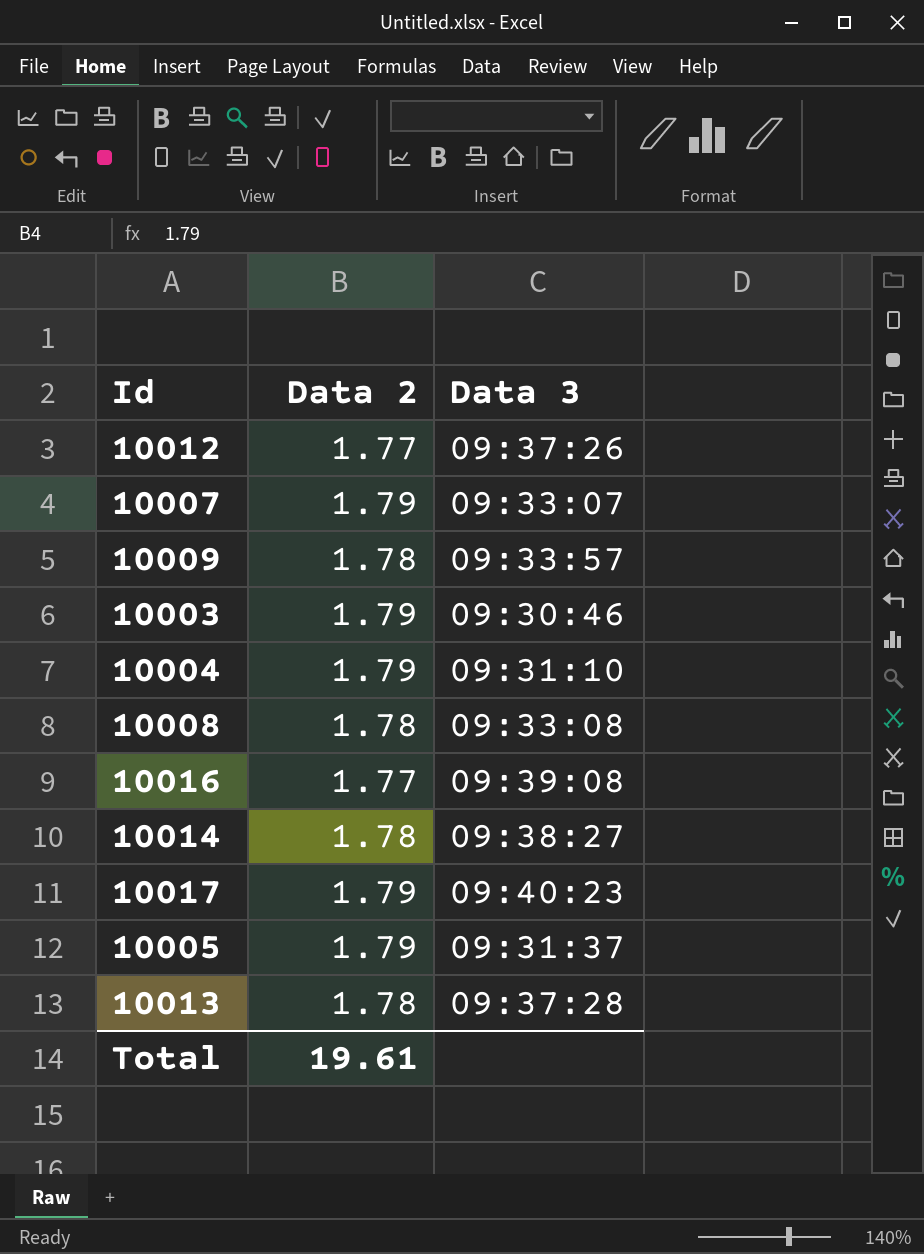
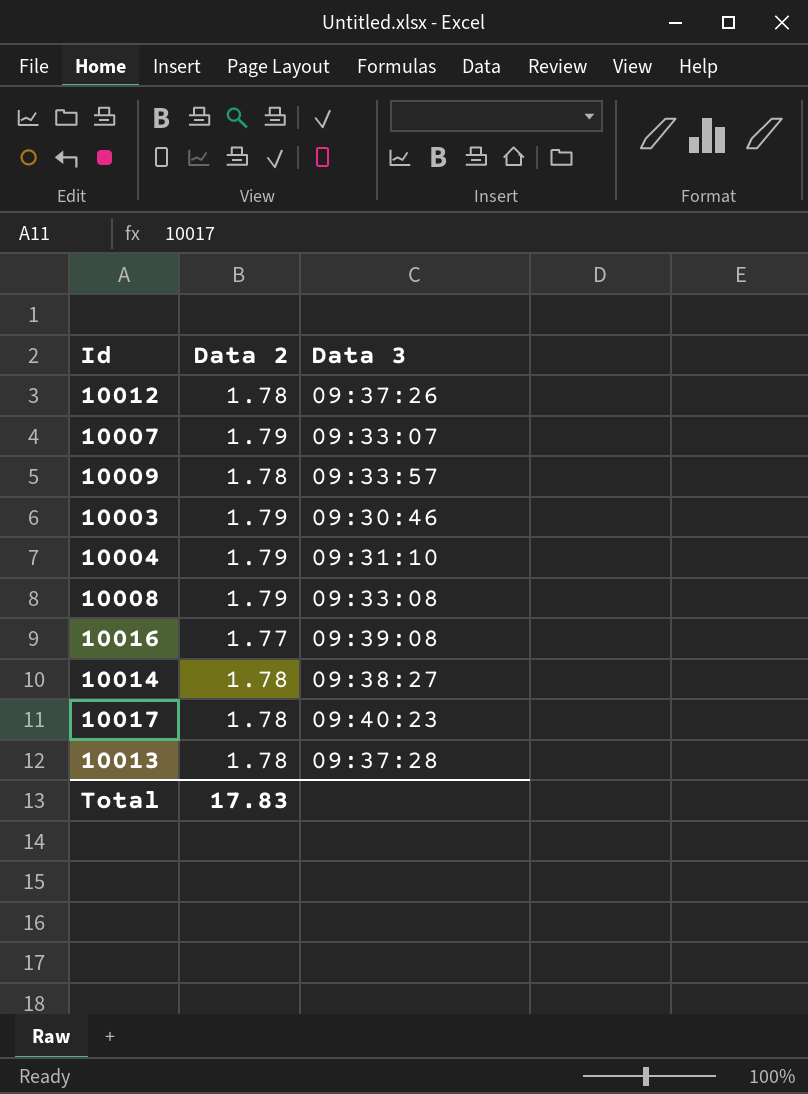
row 10005: 1.79 | 09:31:37 -> none
10012 | Data 2: 1.77 -> 1.78
10008 | Data 2: 1.78 -> 1.79
10017 | Data 2: 1.79 -> 1.78
Total | Data 2: 19.61 -> 17.83

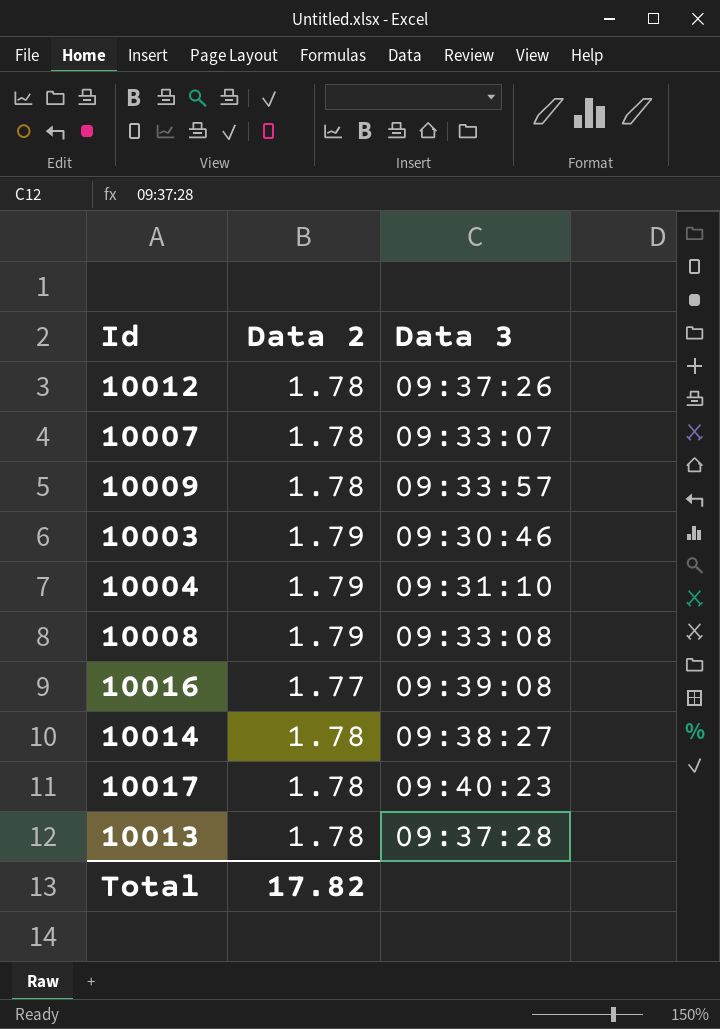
10007 | Data 2: 1.79 -> 1.78
Total | Data 2: 17.83 -> 17.82

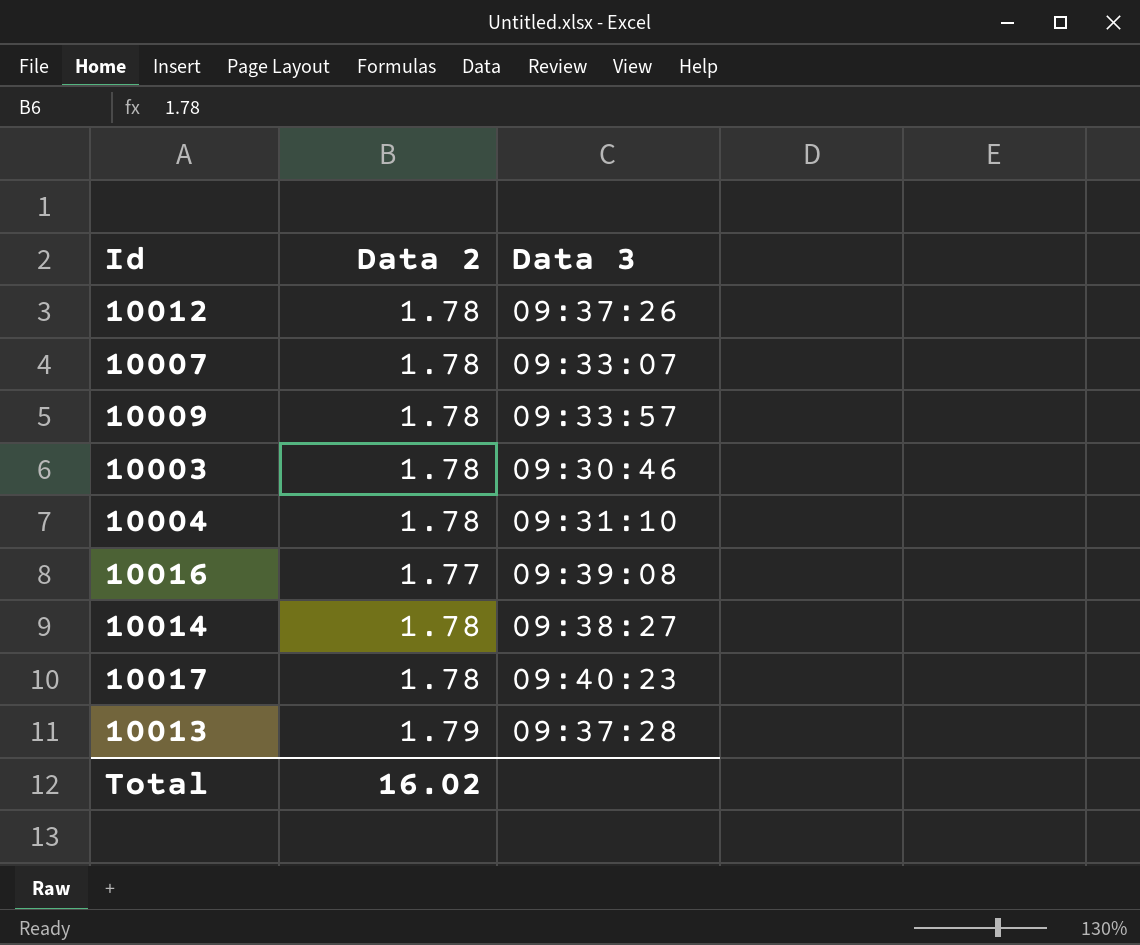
row 10008: 1.79 | 09:33:08 -> none
10003 | Data 2: 1.79 -> 1.78
10004 | Data 2: 1.79 -> 1.78
10013 | Data 2: 1.78 -> 1.79
Total | Data 2: 17.82 -> 16.02

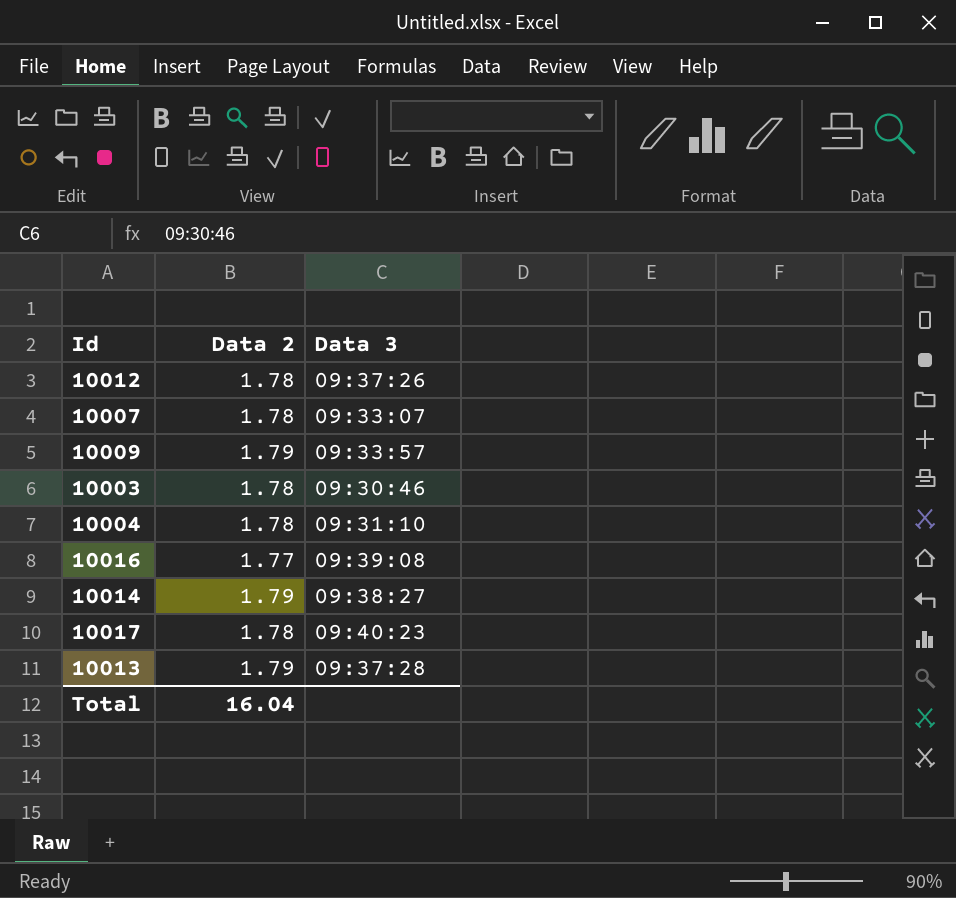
10009 | Data 2: 1.78 -> 1.79
10014 | Data 2: 1.78 -> 1.79
Total | Data 2: 16.02 -> 16.04

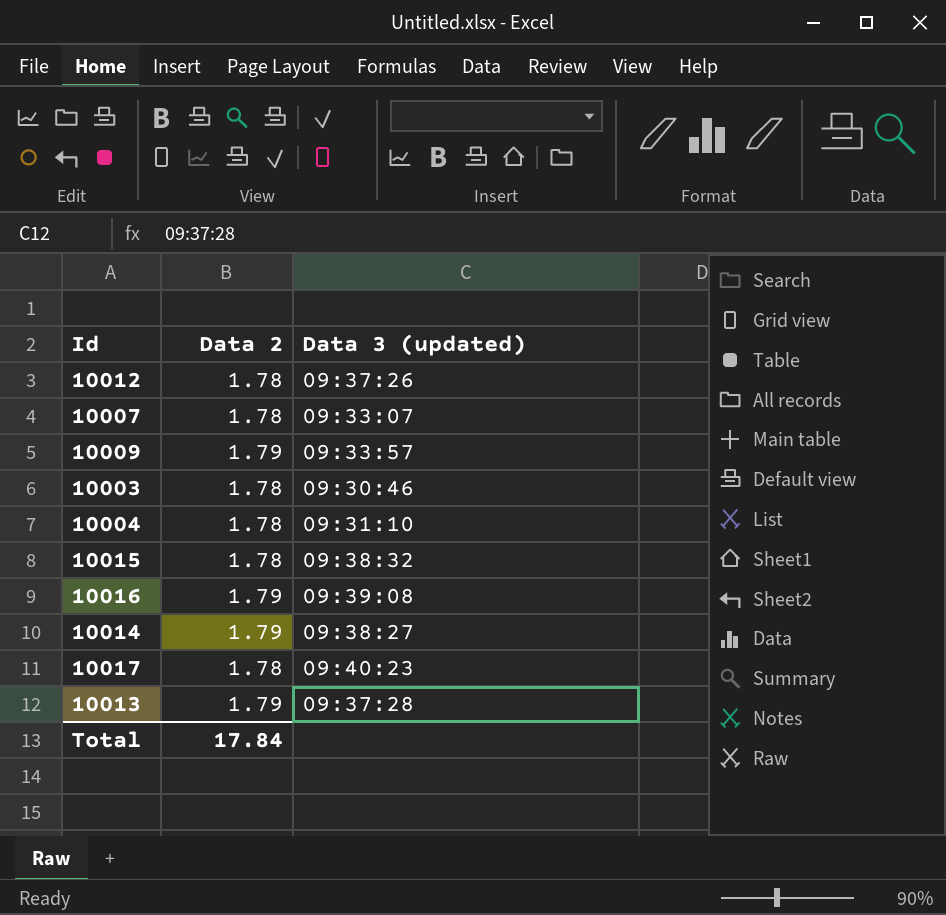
column name: Data 3 -> Data 3 (updated)
row 10015: none -> 1.78 | 09:38:32
10016 | Data 2: 1.77 -> 1.79
Total | Data 2: 16.04 -> 17.84

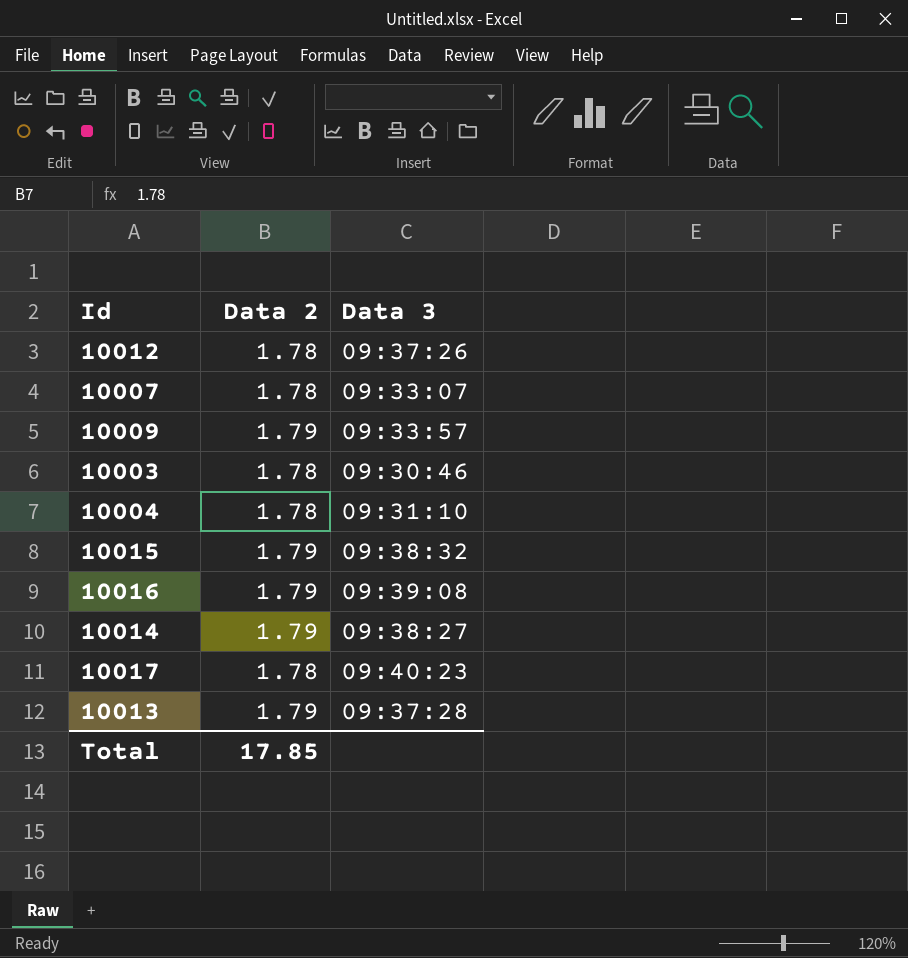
column name: Data 3 (updated) -> Data 3
10015 | Data 2: 1.78 -> 1.79
Total | Data 2: 17.84 -> 17.85

